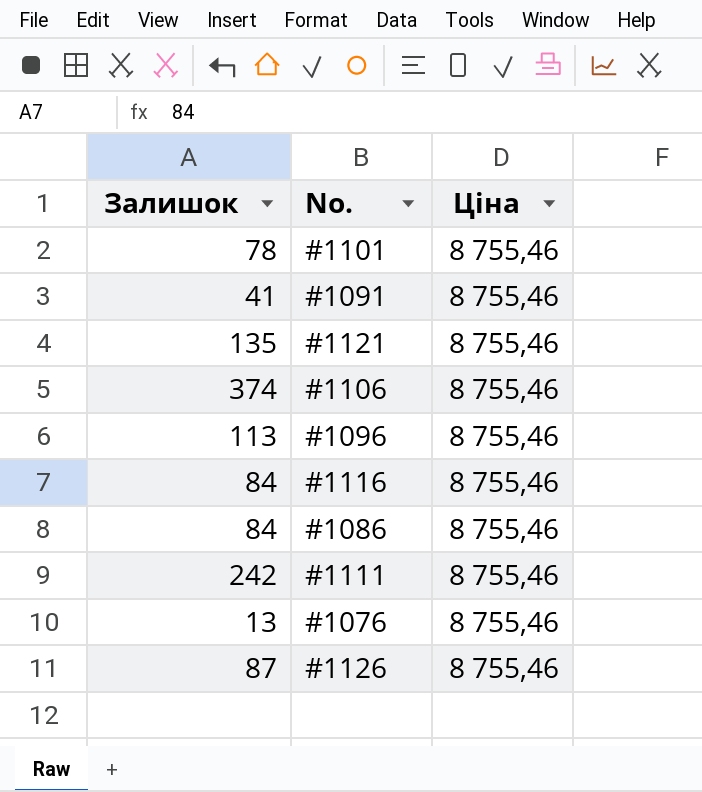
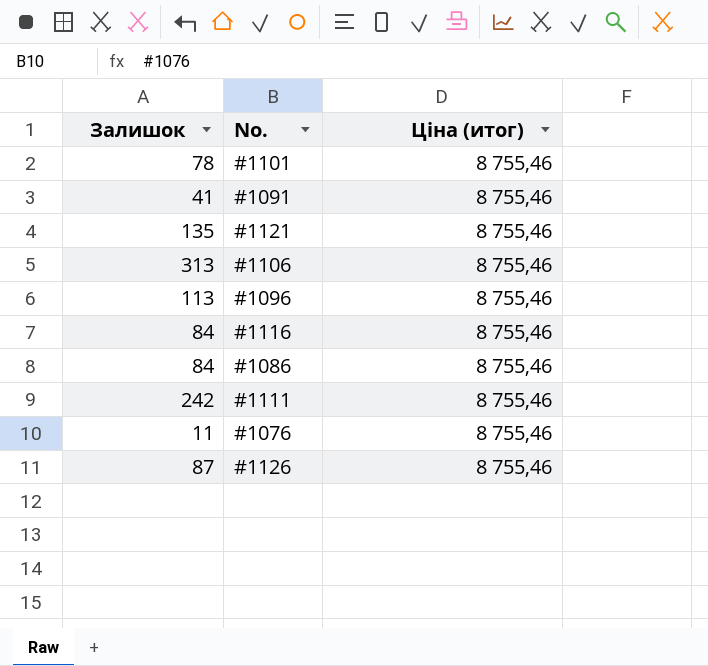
column name: Ціна -> Ціна (итог)
#1106 | Залишок: 374 -> 313
#1076 | Залишок: 13 -> 11

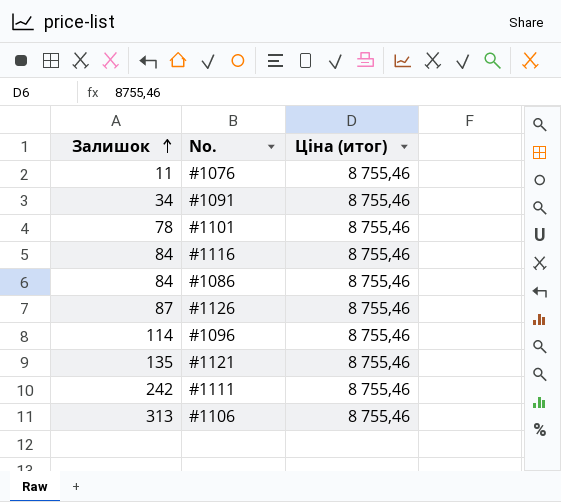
row order: none -> Залишок ascending
#1091 | Залишок: 41 -> 34
#1096 | Залишок: 113 -> 114

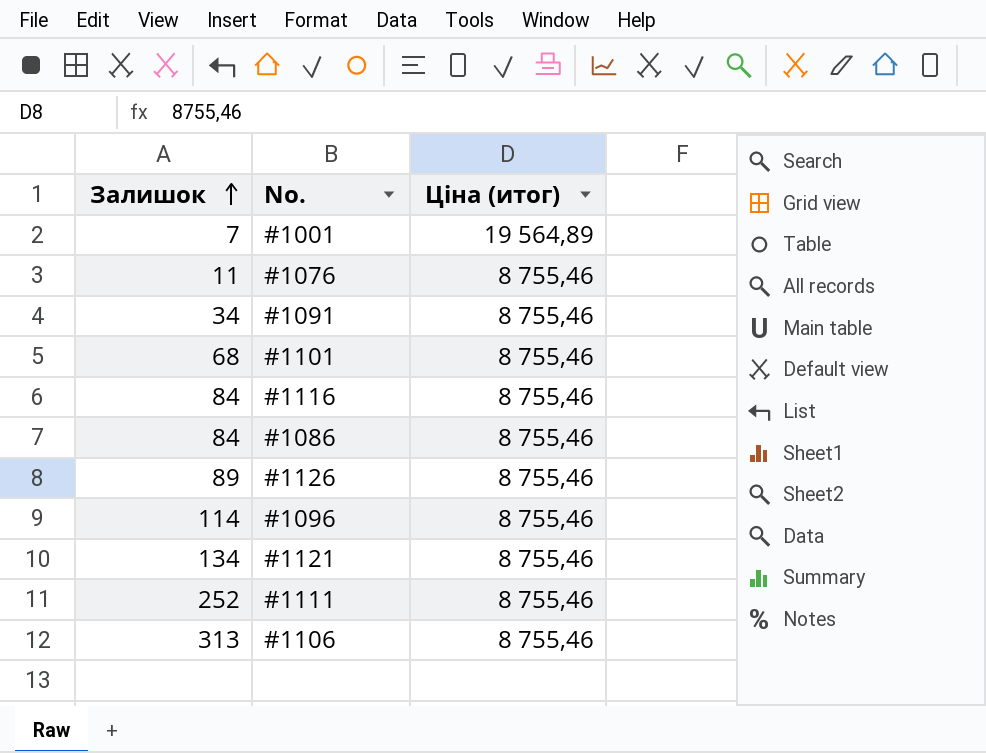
row #1001: none -> 7 | 19 564,89
#1101 | Залишок: 78 -> 68
#1126 | Залишок: 87 -> 89
#1121 | Залишок: 135 -> 134
#1111 | Залишок: 242 -> 252

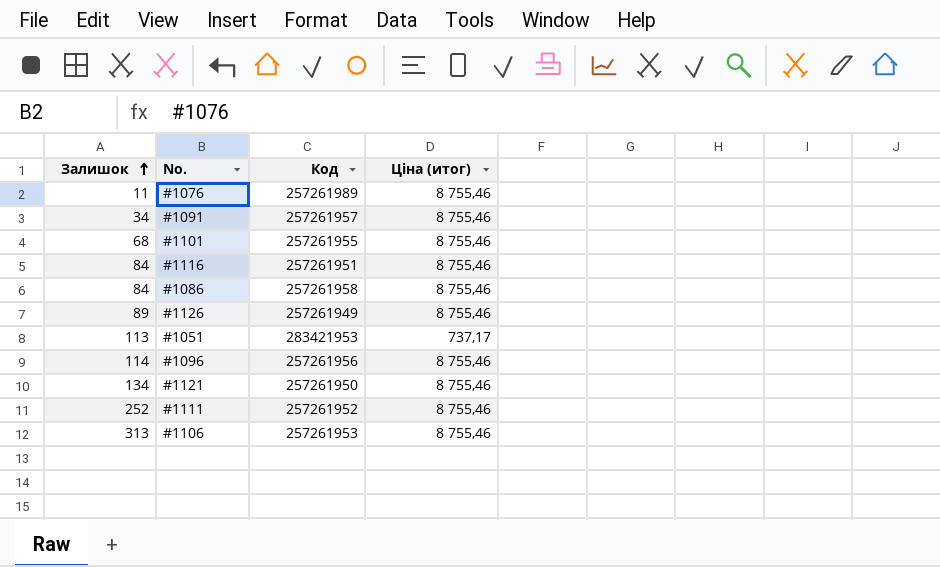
column Код | position: none -> 3
row #1001: 7 | 19 564,89 -> none
row #1051: none -> 113 | 283421953 | 737,17

